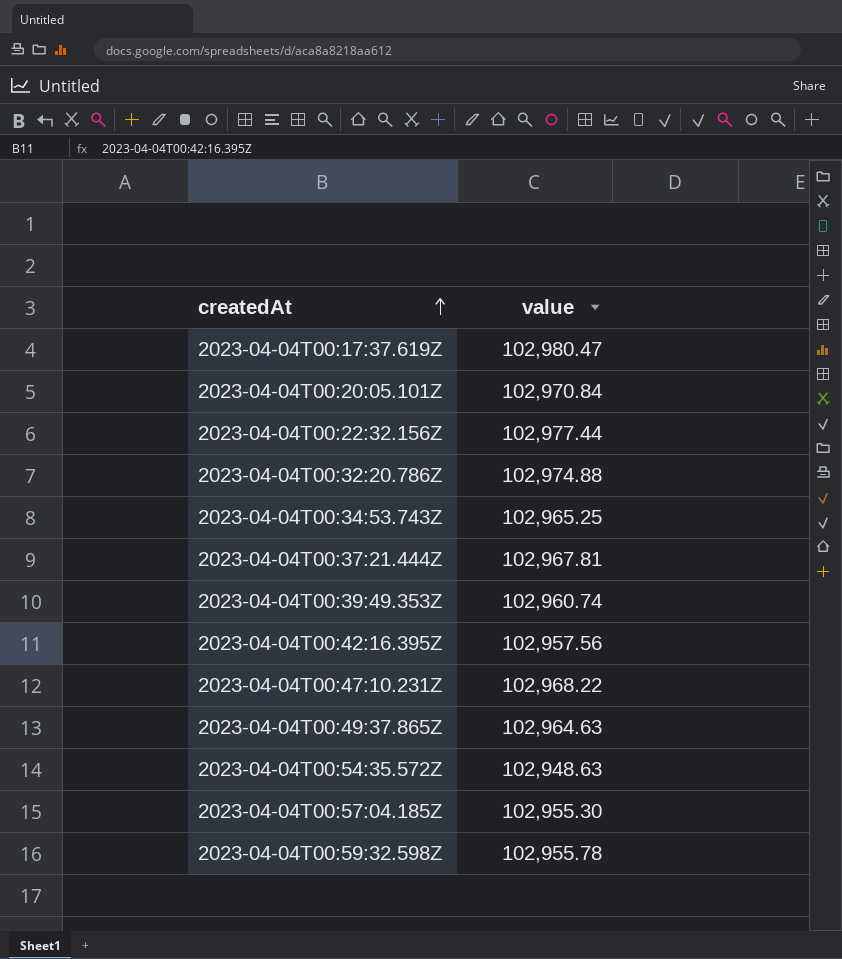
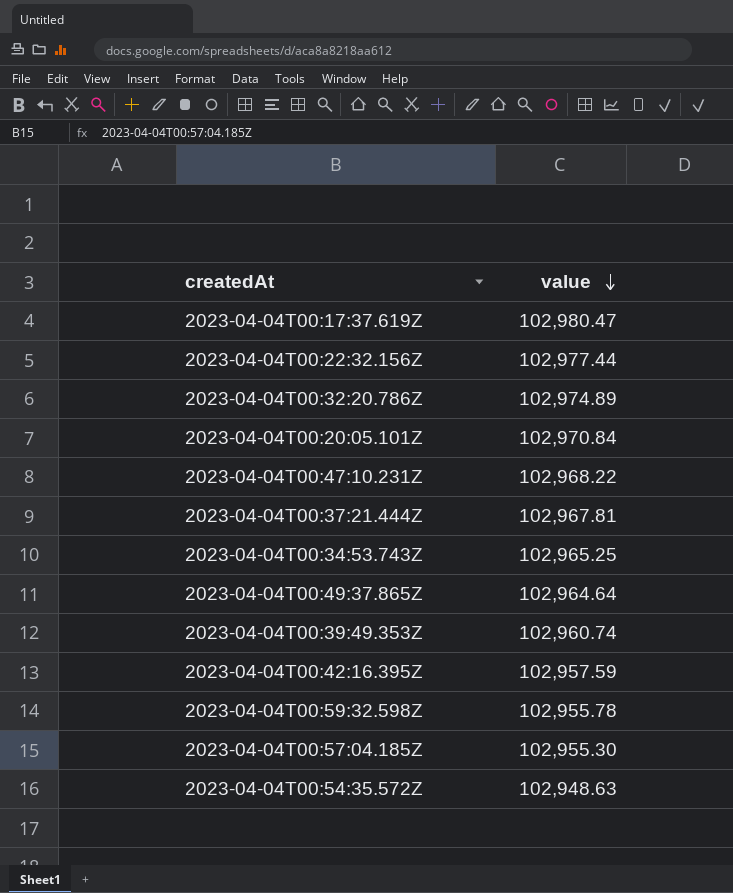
row order: createdAt ascending -> value descending
2023-04-04T00:32:20.786Z | value: 102,974.88 -> 102,974.89
2023-04-04T00:49:37.865Z | value: 102,964.63 -> 102,964.64
2023-04-04T00:42:16.395Z | value: 102,957.56 -> 102,957.59

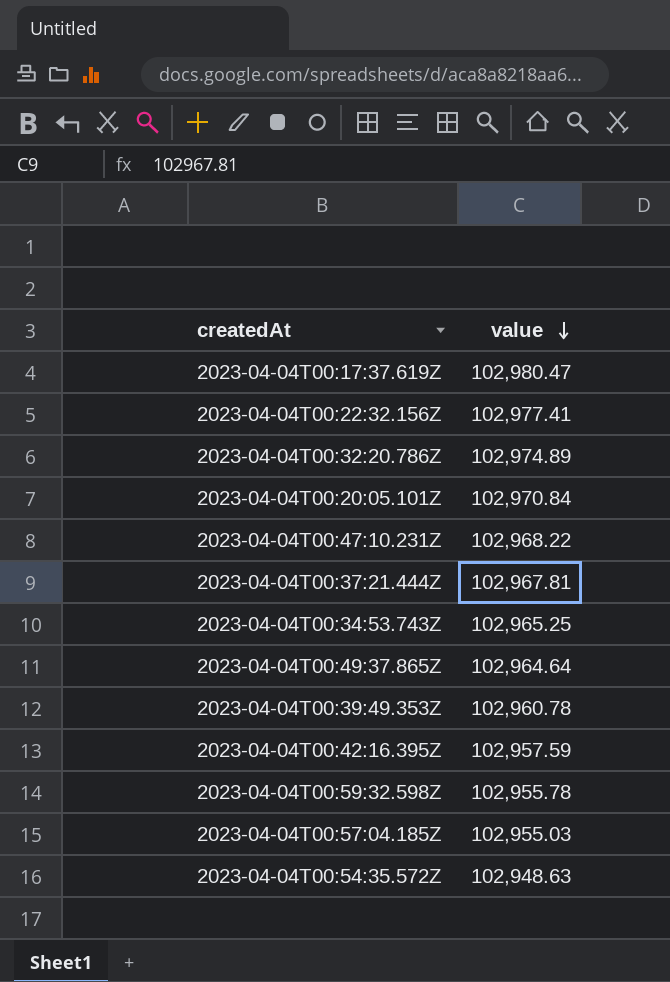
2023-04-04T00:22:32.156Z | value: 102,977.44 -> 102,977.41
2023-04-04T00:39:49.353Z | value: 102,960.74 -> 102,960.78
2023-04-04T00:57:04.185Z | value: 102,955.30 -> 102,955.03

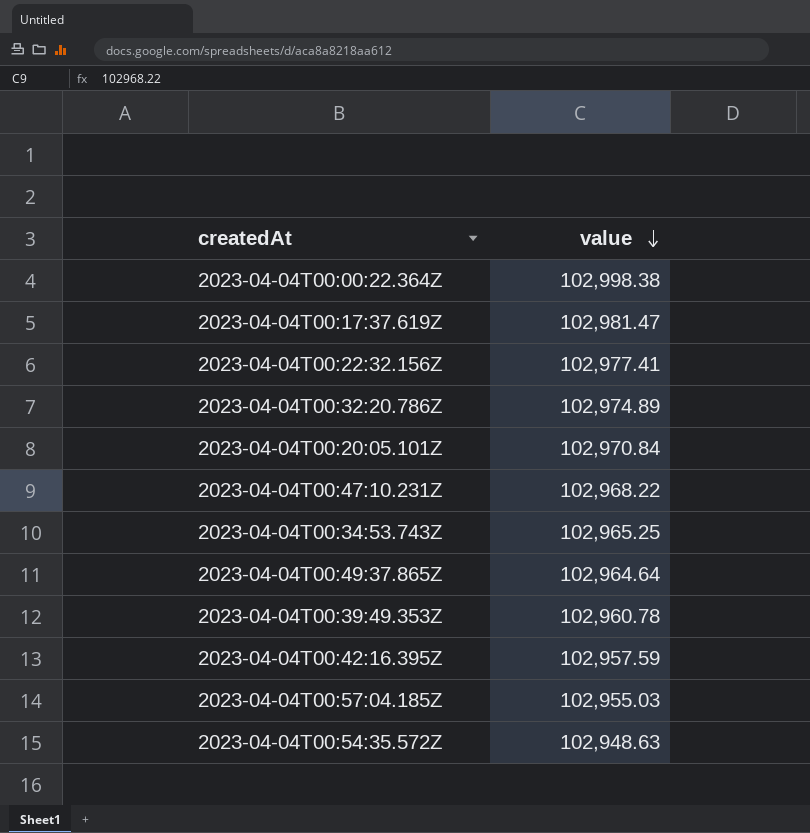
row 2023-04-04T00:37:21.444Z: 102,967.81 -> none
row 2023-04-04T00:59:32.598Z: 102,955.78 -> none
row 2023-04-04T00:00:22.364Z: none -> 102,998.38
2023-04-04T00:17:37.619Z | value: 102,980.47 -> 102,981.47

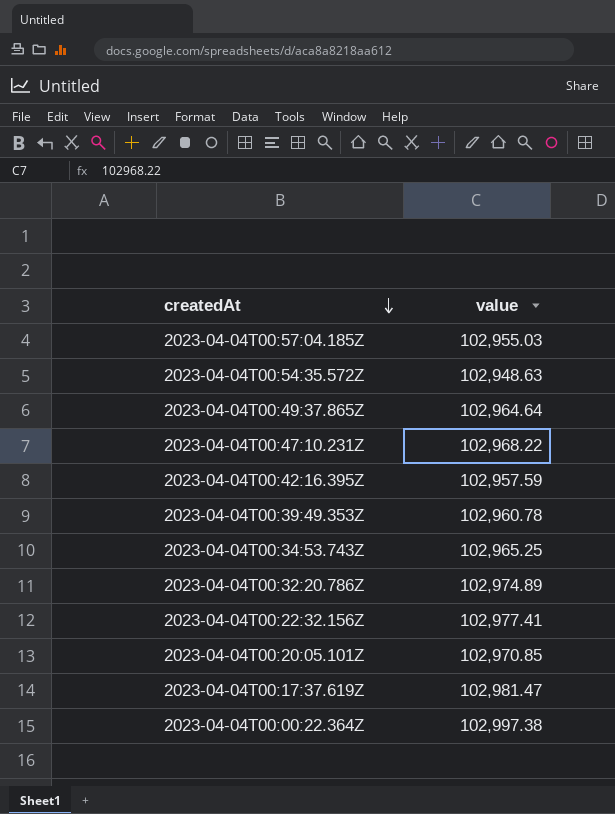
row order: value descending -> createdAt descending
2023-04-04T00:20:05.101Z | value: 102,970.84 -> 102,970.85
2023-04-04T00:00:22.364Z | value: 102,998.38 -> 102,997.38

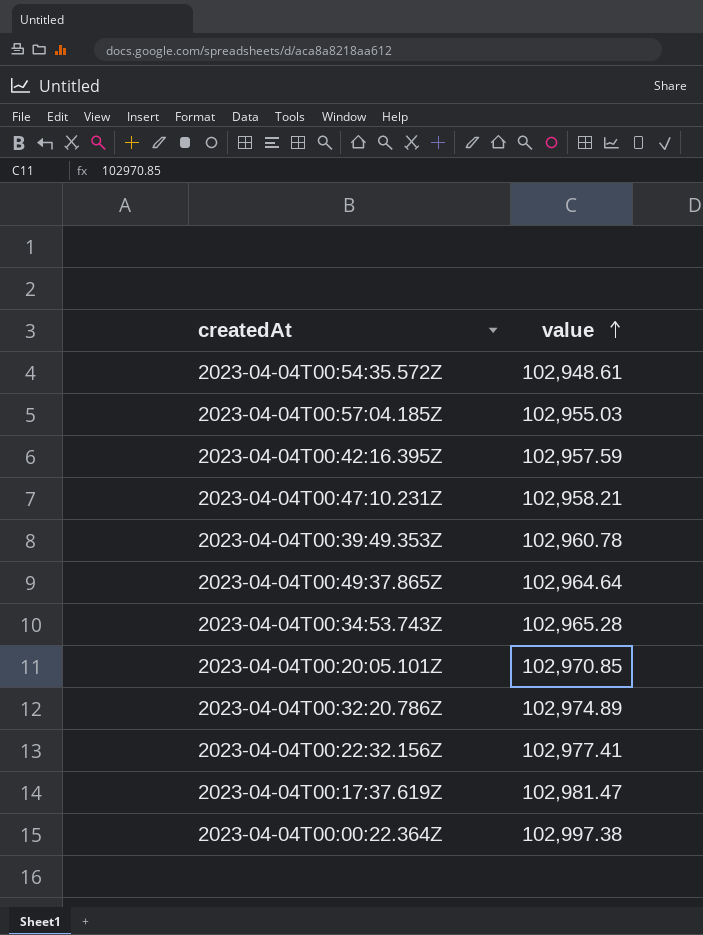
row order: createdAt descending -> value ascending
2023-04-04T00:54:35.572Z | value: 102,948.63 -> 102,948.61
2023-04-04T00:47:10.231Z | value: 102,968.22 -> 102,958.21
2023-04-04T00:34:53.743Z | value: 102,965.25 -> 102,965.28

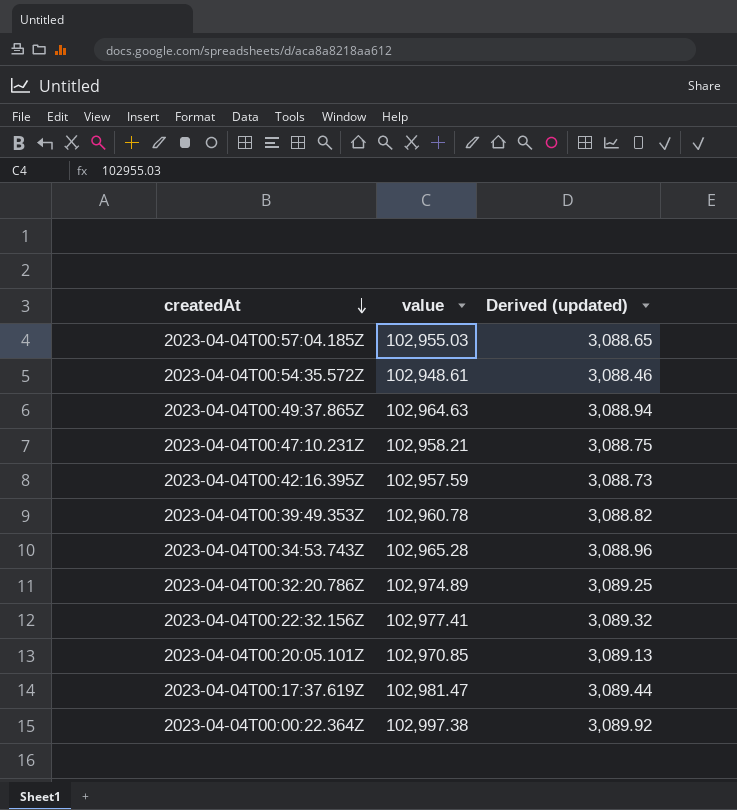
row order: value ascending -> createdAt descending
column Derived (updated) | formula: none -> [value] * 0.03
2023-04-04T00:49:37.865Z | value: 102,964.64 -> 102,964.63

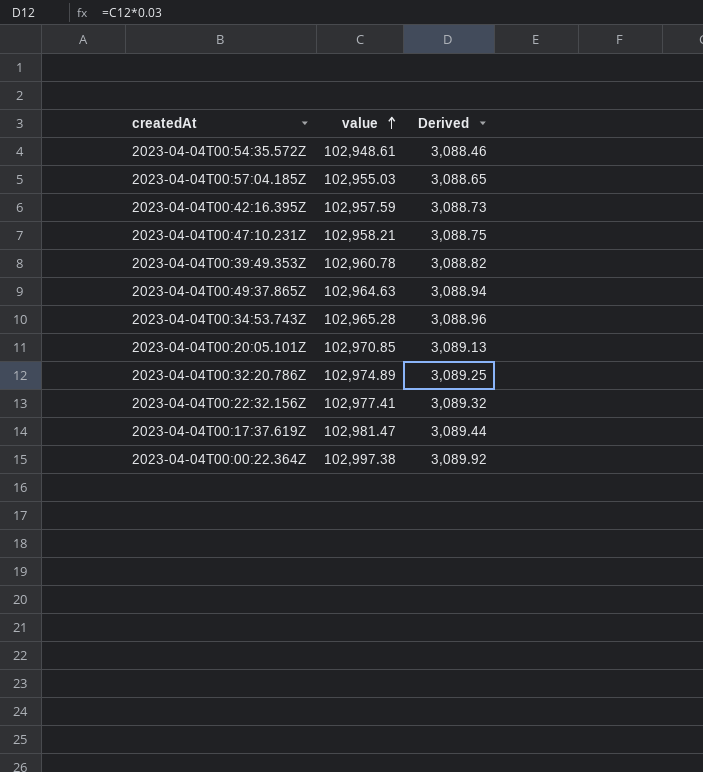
row order: createdAt descending -> value ascending
column name: Derived (updated) -> Derived

